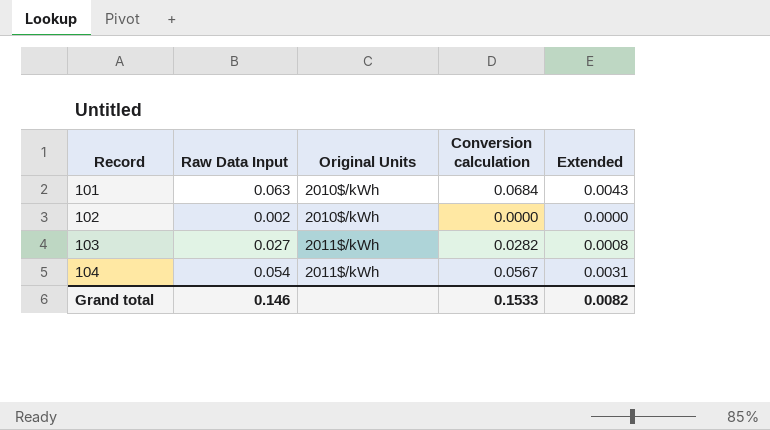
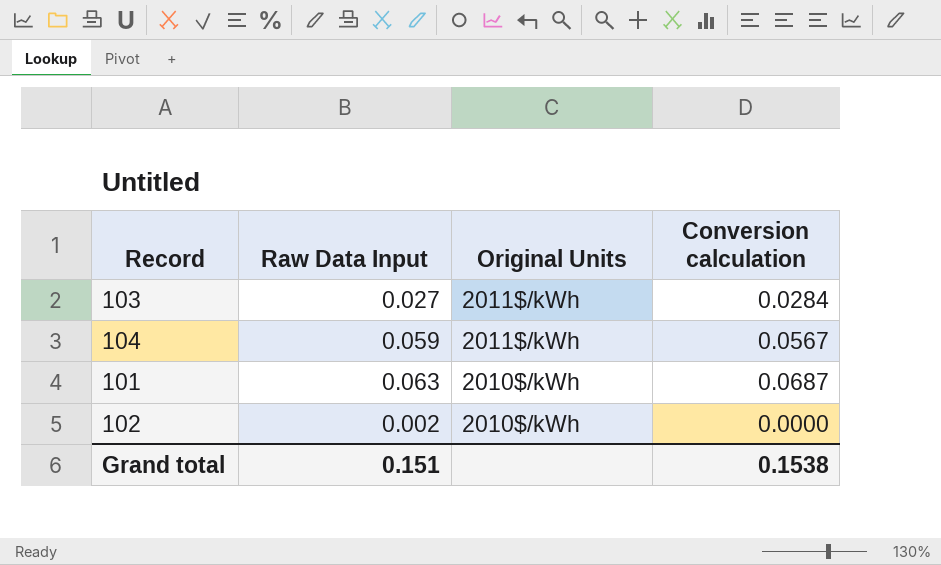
row order: Record ascending -> Original Units descending
column Extended | formula: [Raw Data Input] * [Conversion calculation] -> none
103 | Conversion calculation: 0.0282 -> 0.0284
104 | Raw Data Input: 0.054 -> 0.059
101 | Conversion calculation: 0.0684 -> 0.0687
Grand total | Raw Data Input: 0.146 -> 0.151
Grand total | Conversion calculation: 0.1533 -> 0.1538

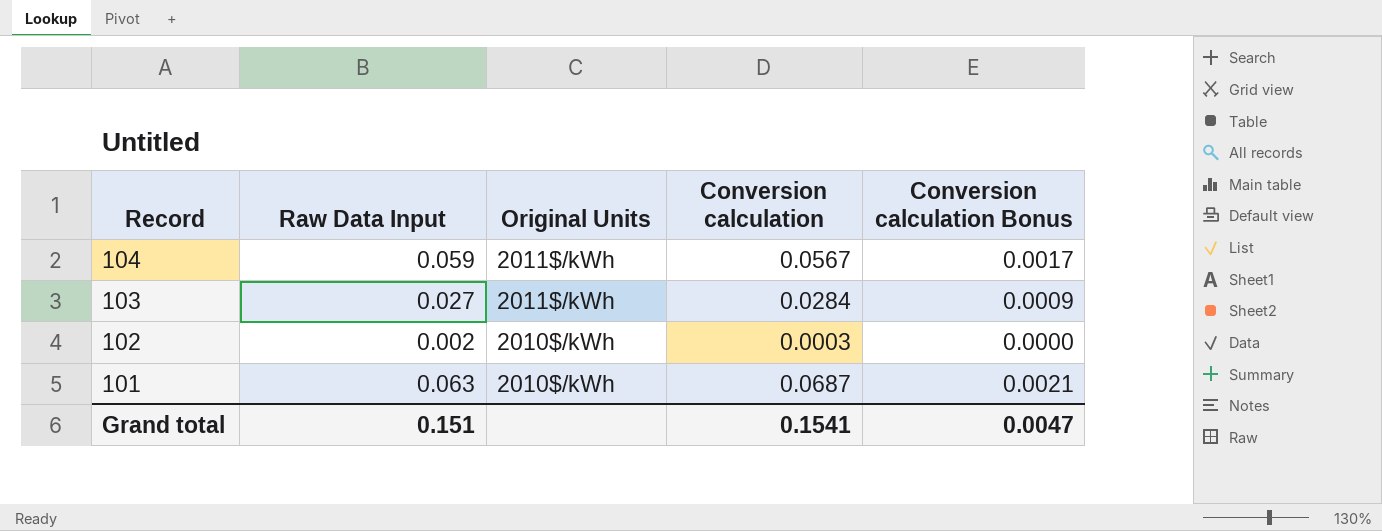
row order: Original Units descending -> Record descending
column Conversion calculation Bonus | formula: none -> [Conversion calculation] * 0.03
102 | Conversion calculation: 0.0000 -> 0.0003
Grand total | Conversion calculation: 0.1538 -> 0.1541

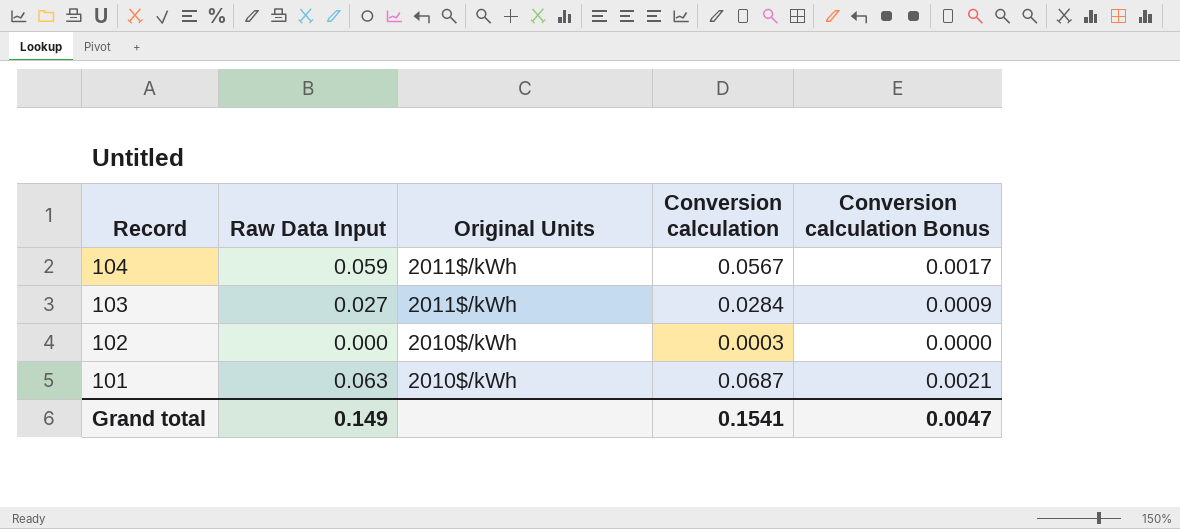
102 | Raw Data Input: 0.002 -> 0.000
Grand total | Raw Data Input: 0.151 -> 0.149

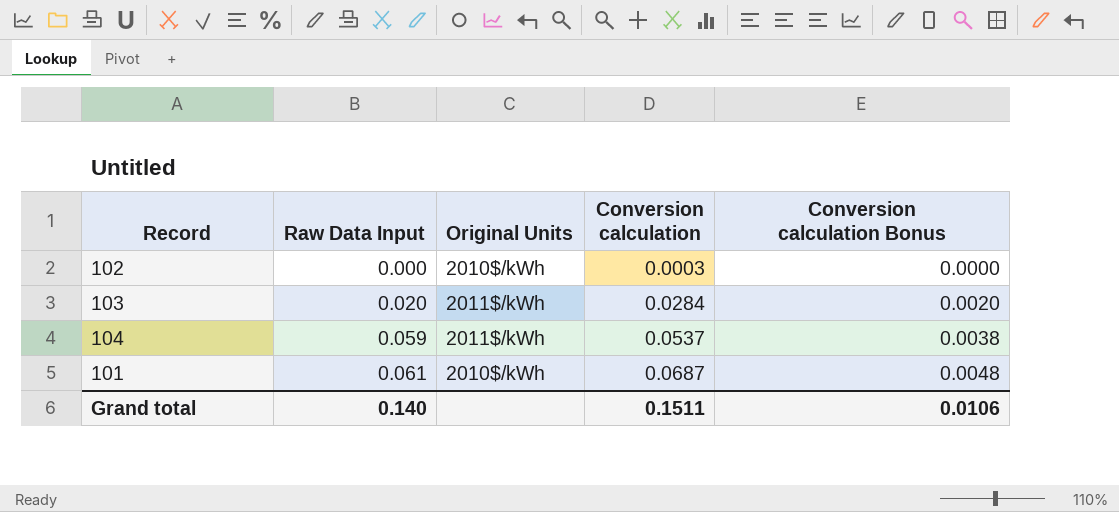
row order: Record descending -> Raw Data Input ascending
column Conversion calculation Bonus | formula: [Conversion calculation] * 0.03 -> [Conversion calculation] * 0.07
103 | Raw Data Input: 0.027 -> 0.020
104 | Conversion calculation: 0.0567 -> 0.0537
101 | Raw Data Input: 0.063 -> 0.061
Grand total | Raw Data Input: 0.149 -> 0.140
Grand total | Conversion calculation: 0.1541 -> 0.1511
Grand total | Conversion calculation Bonus: 0.0047 -> 0.0106

